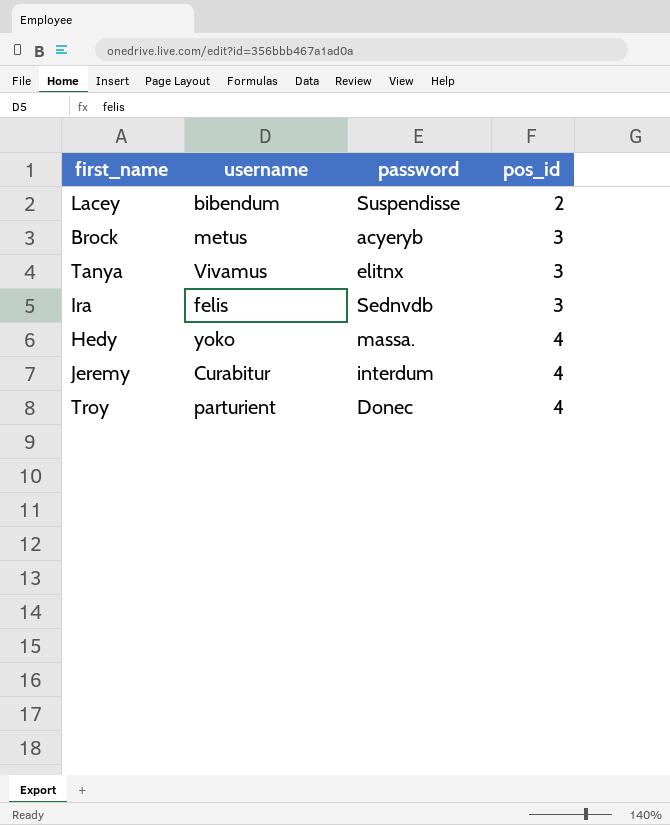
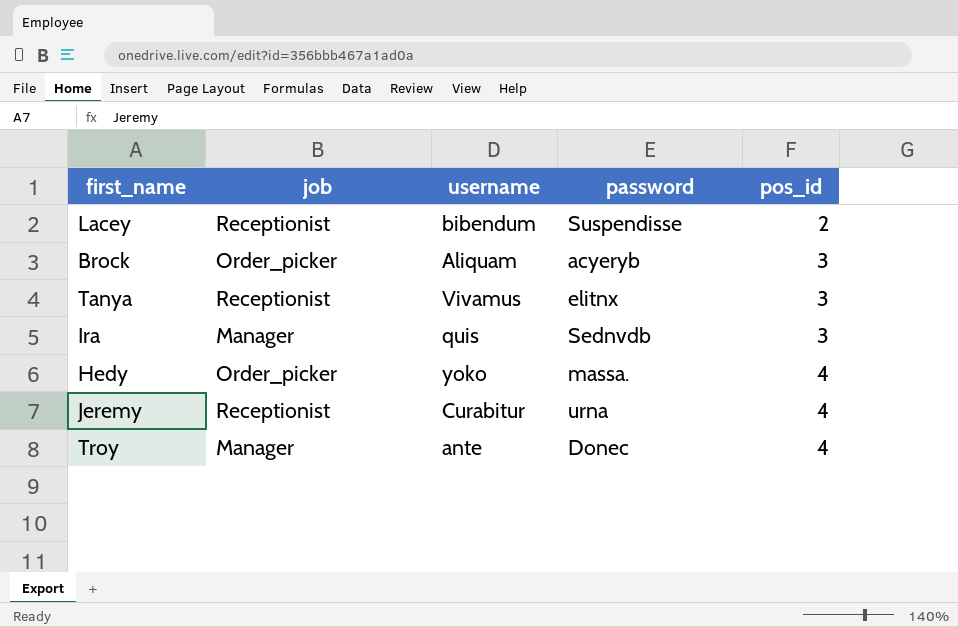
column job | position: none -> 2
Brock | username: metus -> Aliquam
Ira | username: felis -> quis
Jeremy | password: interdum -> urna
Troy | username: parturient -> ante

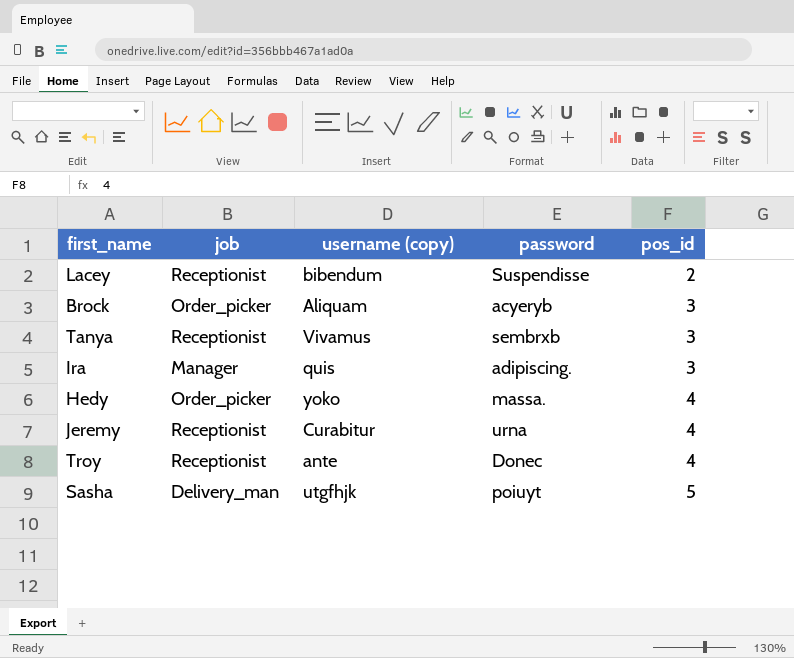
column name: username -> username (copy)
Tanya | password: elitnx -> sembrxb
Ira | password: Sednvdb -> adipiscing.
Troy | job: Manager -> Receptionist
row Sasha: none -> Delivery_man | utgfhjk | poiuyt | 5

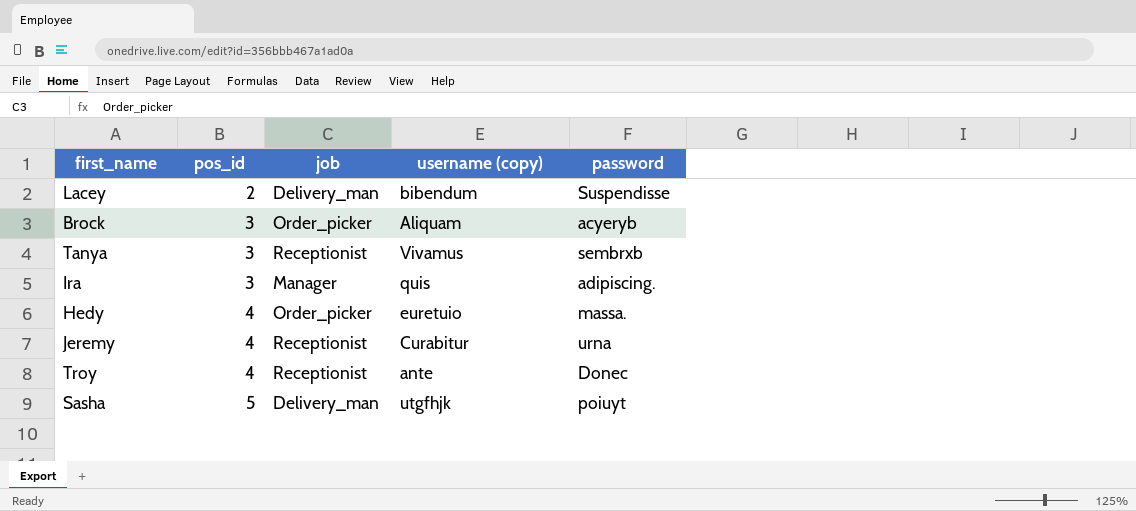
column pos_id | position: 5 -> 2
Lacey | job: Receptionist -> Delivery_man
Hedy | username (copy): yoko -> euretuio

